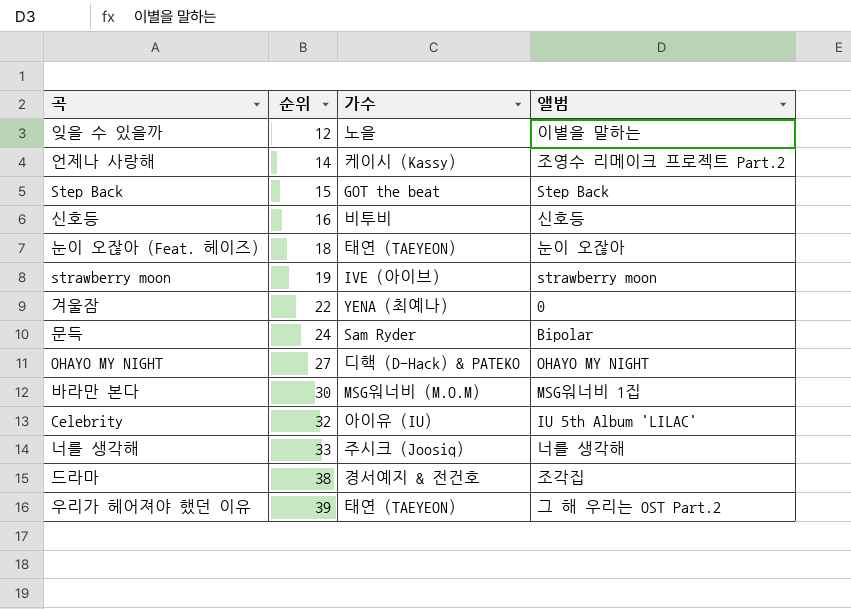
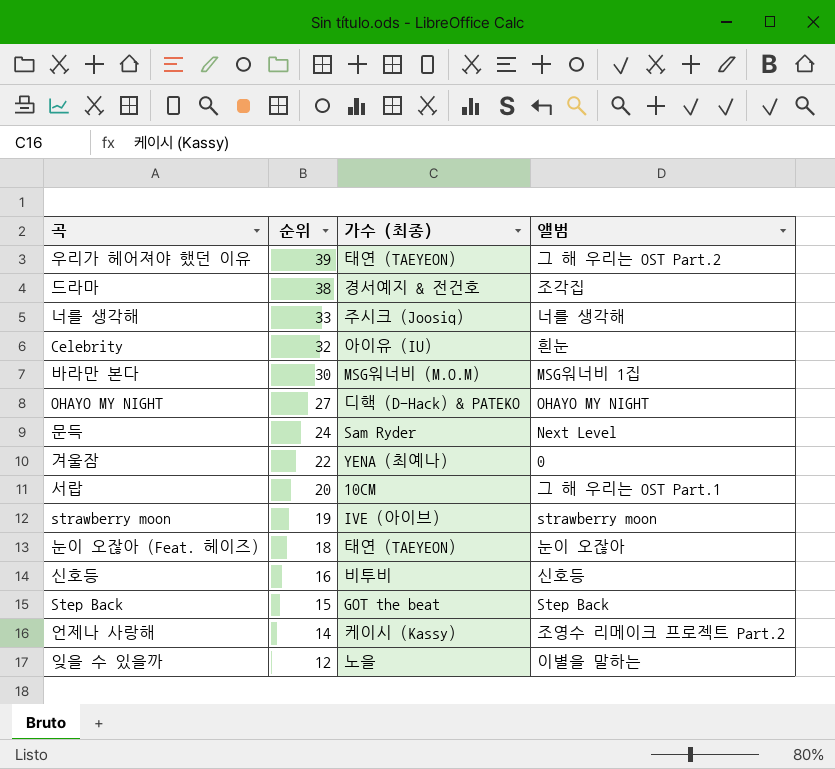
row order: 순위 ascending -> 순위 descending
column name: 가수 -> 가수 (최종)
Celebrity | 앨범: IU 5th Album 'LILAC' -> 흰눈
문득 | 앨범: Bipolar -> Next Level
row 서랍: none -> 20 | 10CM | 그 해 우리는 OST Part.1

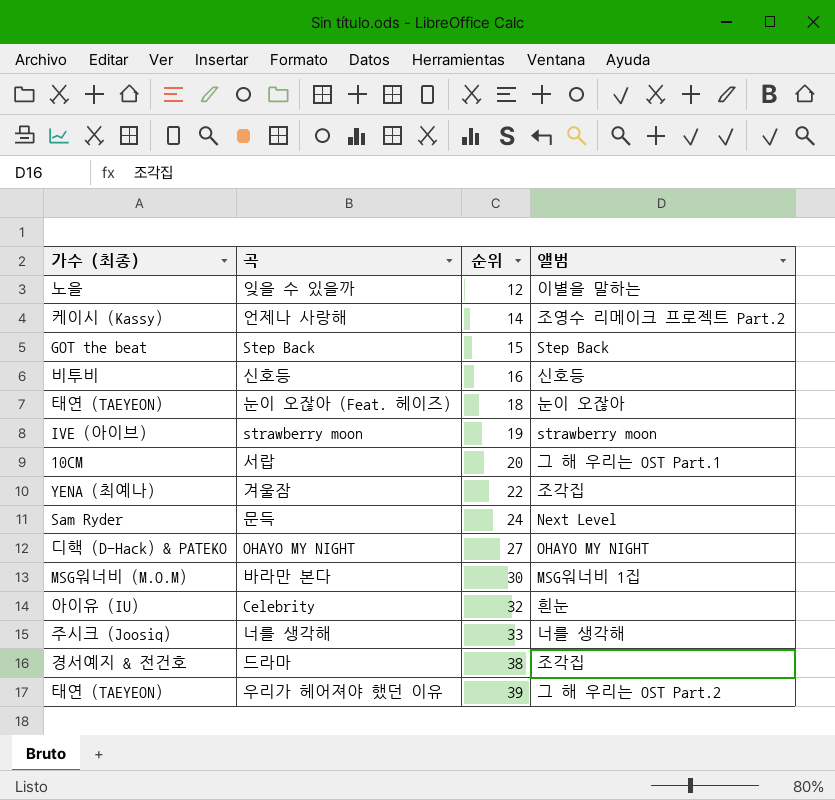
row order: 순위 descending -> 순위 ascending
column 가수 (최종) | position: 3 -> 1
겨울잠 | 앨범: 0 -> 조각집

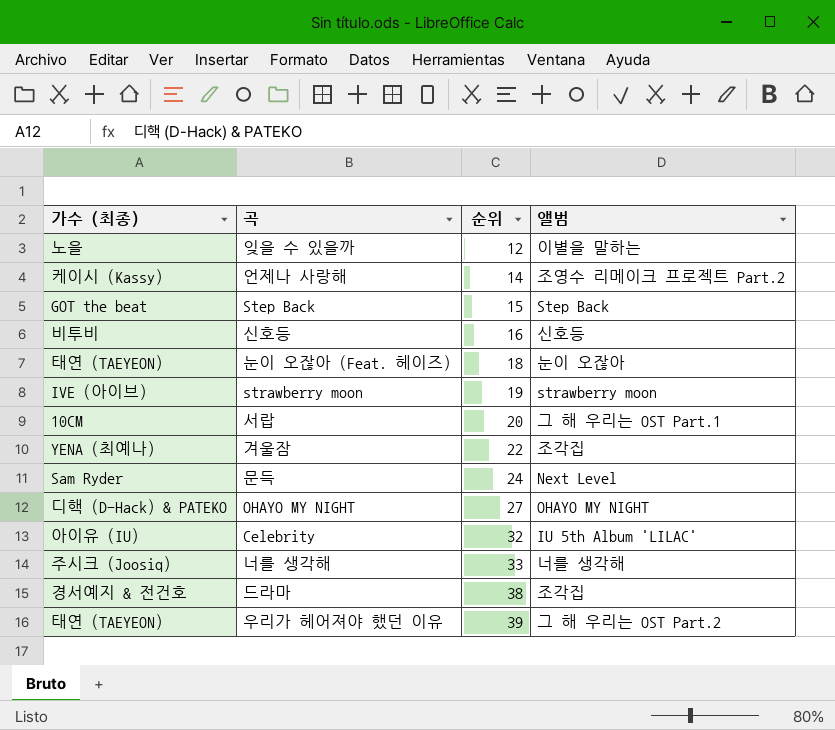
row 바라만 본다: MSG워너비 (M.O.M) | 30 | MSG워너비 1집 -> none
Celebrity | 앨범: 흰눈 -> IU 5th Album 'LILAC'

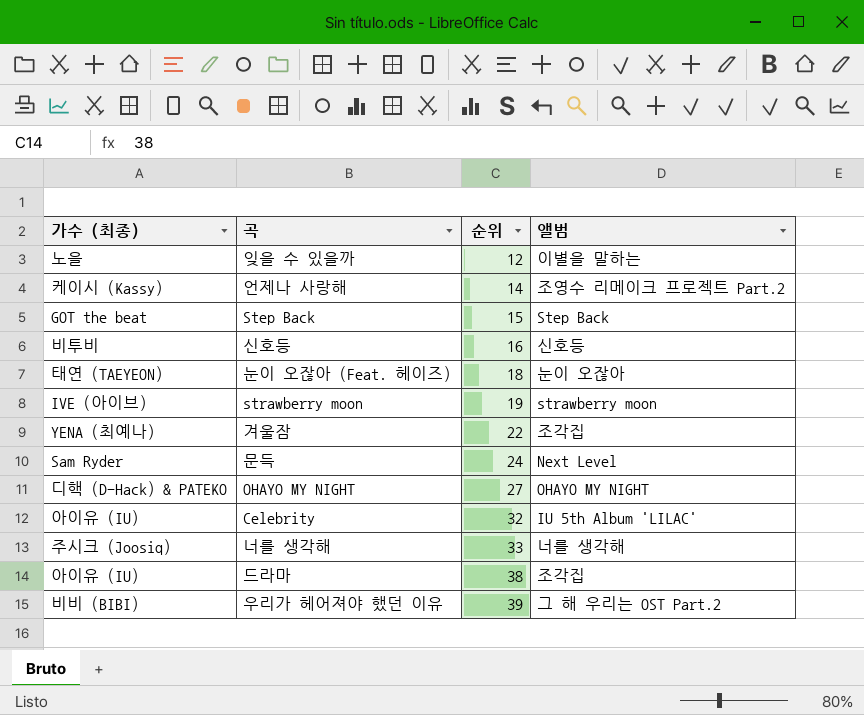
row 서랍: 10CM | 20 | 그 해 우리는 OST Part.1 -> none
드라마 | 가수 (최종): 경서예지 & 전건호 -> 아이유 (IU)
우리가 헤어져야 했던 이유 | 가수 (최종): 태연 (TAEYEON) -> 비비 (BIBI)

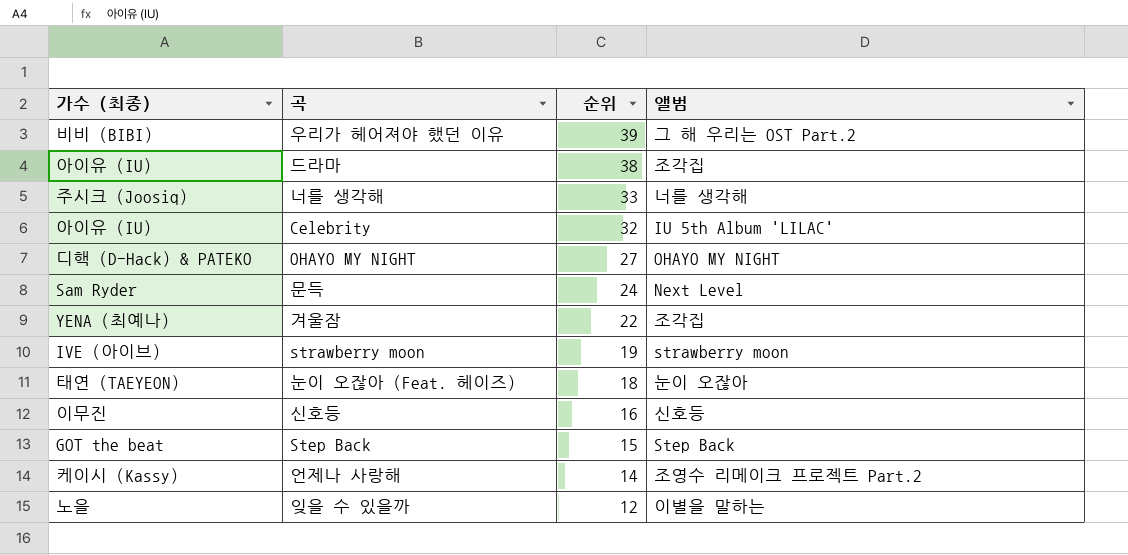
row order: 순위 ascending -> 순위 descending
신호등 | 가수 (최종): 비투비 -> 이무진

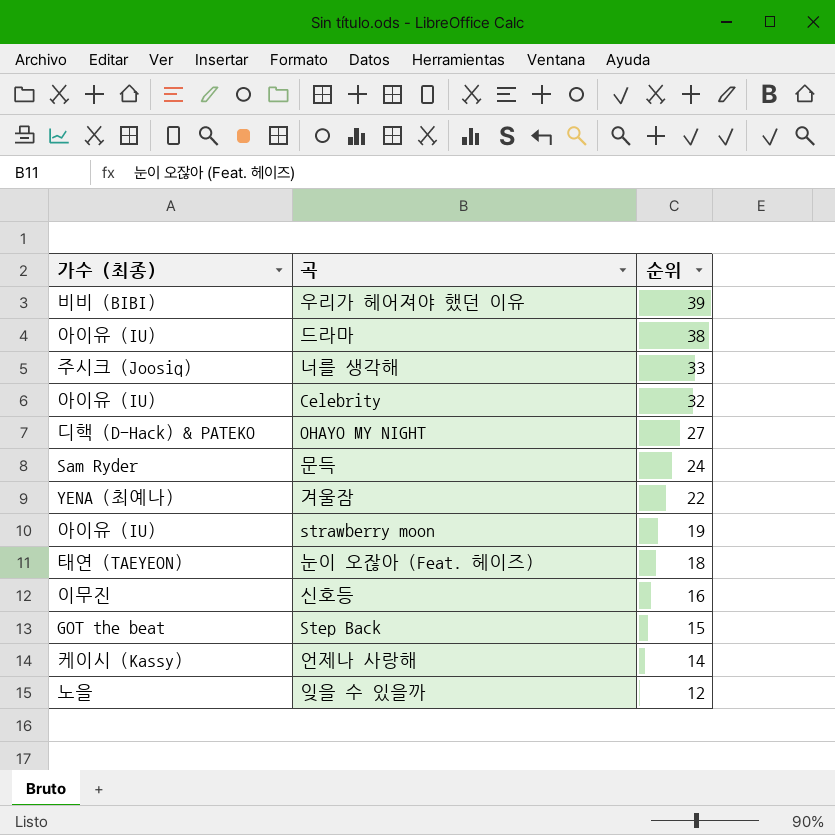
column 앨범 | position: 4 -> none
strawberry moon | 가수 (최종): IVE (아이브) -> 아이유 (IU)

